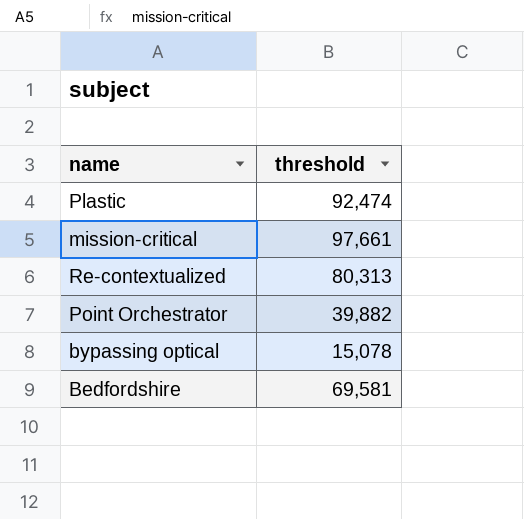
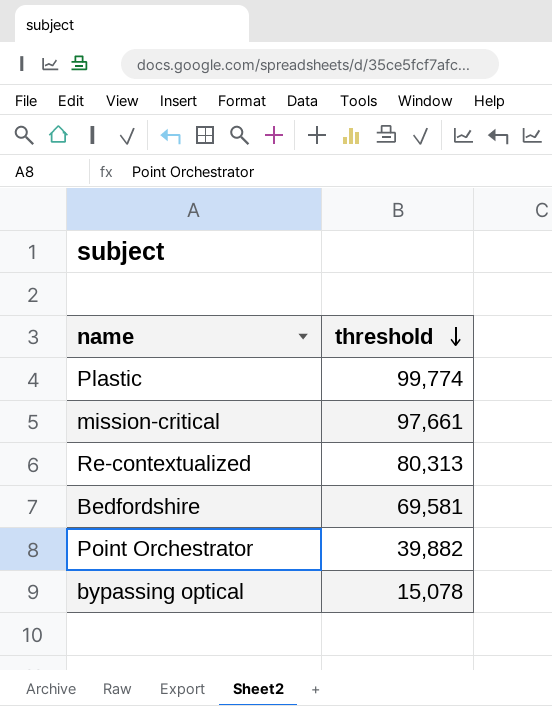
row order: none -> threshold descending
Plastic | threshold: 92,474 -> 99,774

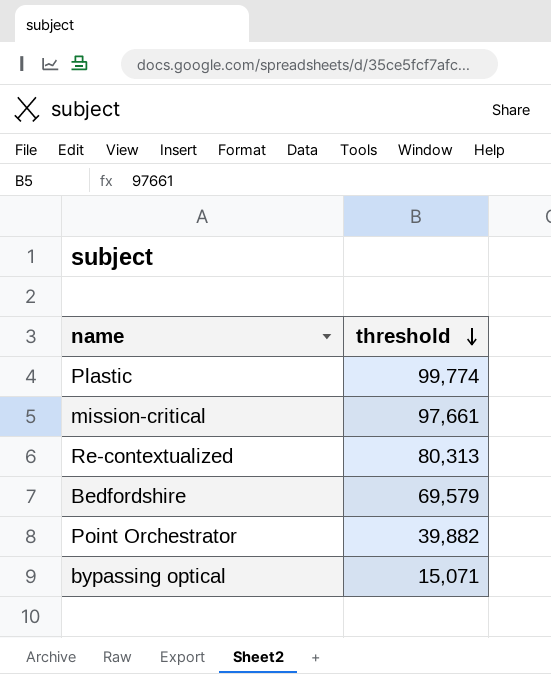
Bedfordshire | threshold: 69,581 -> 69,579
bypassing optical | threshold: 15,078 -> 15,071

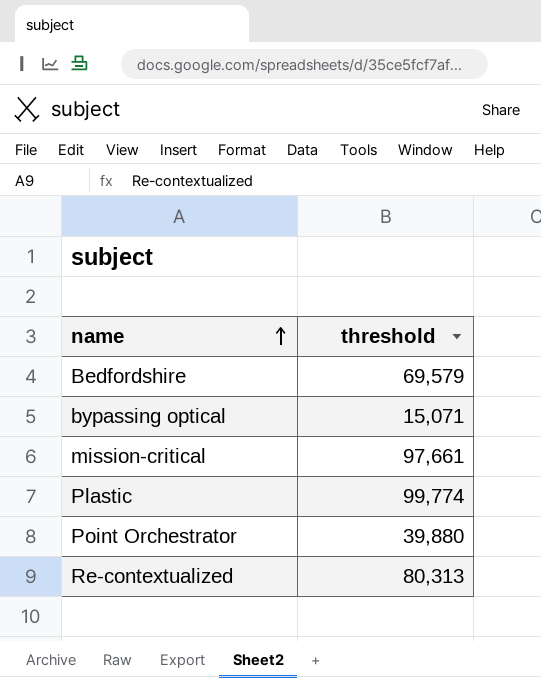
row order: threshold descending -> name ascending
Point Orchestrator | threshold: 39,882 -> 39,880

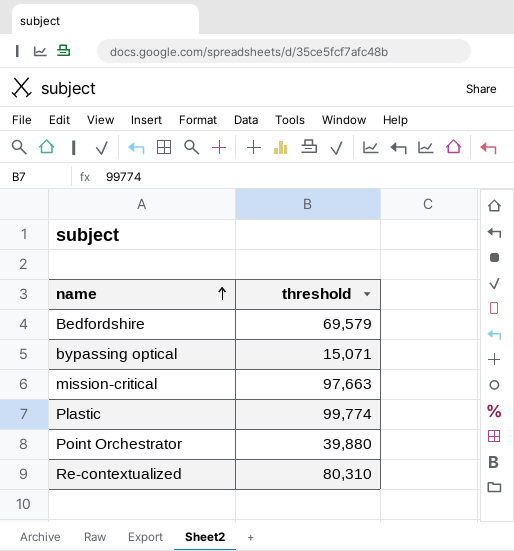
mission-critical | threshold: 97,661 -> 97,663
Re-contextualized | threshold: 80,313 -> 80,310

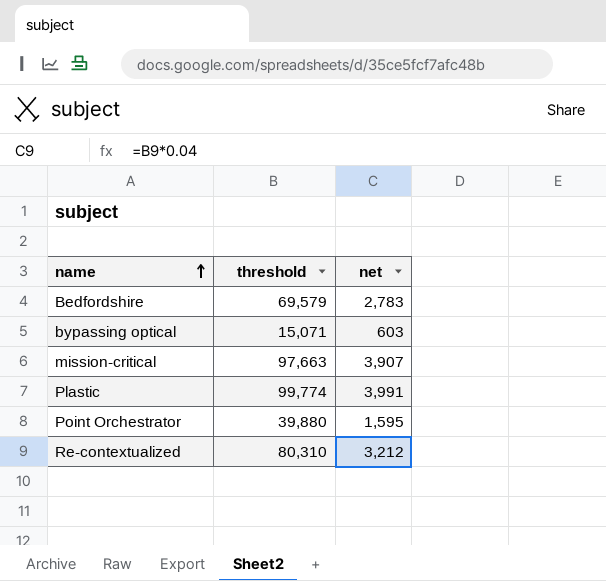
column net | formula: none -> [threshold] * 0.04

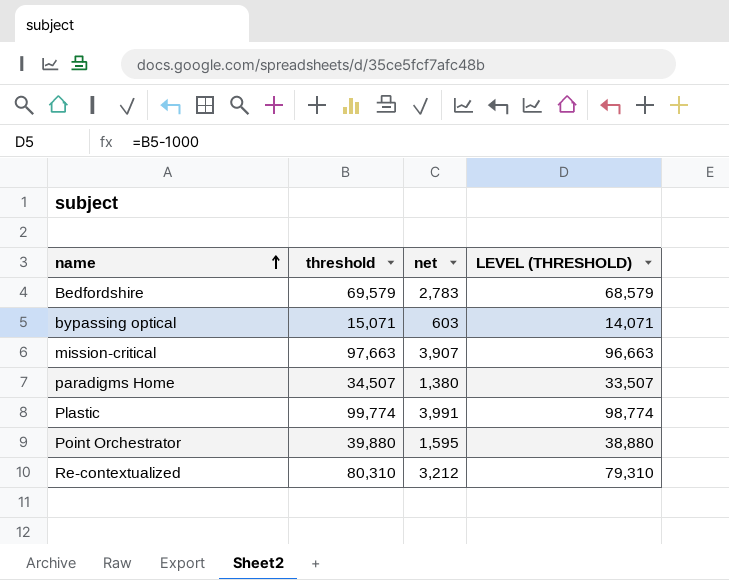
column LEVEL (THRESHOLD) | formula: none -> [threshold] - 1000
row paradigms Home: none -> 34,507 | 1,380 | 33,507

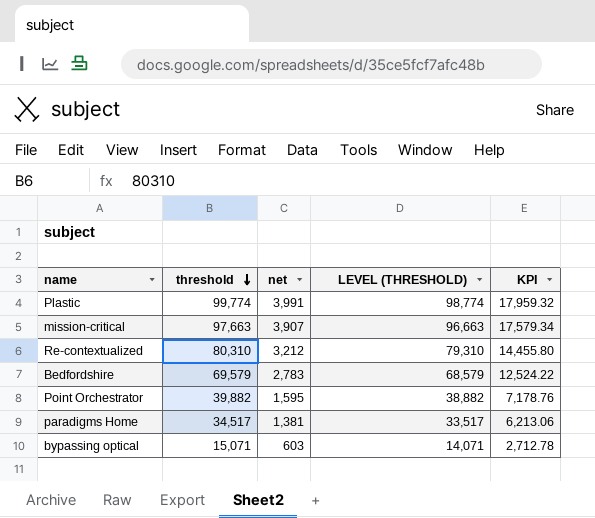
row order: name ascending -> threshold descending
column KPI | formula: none -> [threshold] * 0.18
Point Orchestrator | threshold: 39,880 -> 39,882
Point Orchestrator | LEVEL (THRESHOLD): 38,880 -> 38,882
paradigms Home | threshold: 34,507 -> 34,517
paradigms Home | net: 1,380 -> 1,381
paradigms Home | LEVEL (THRESHOLD): 33,507 -> 33,517

